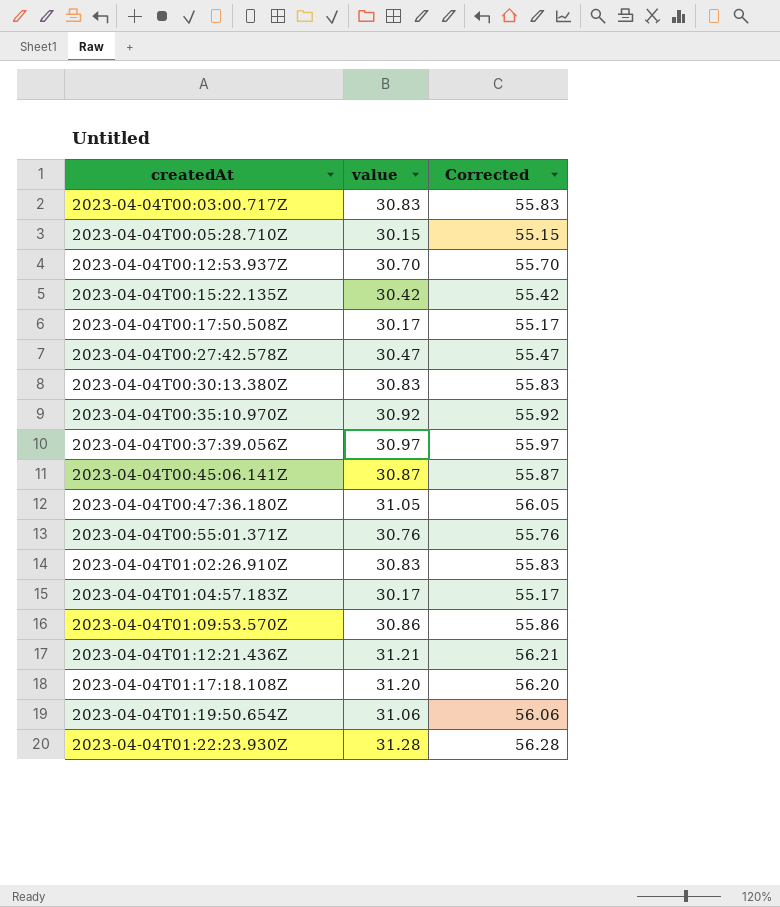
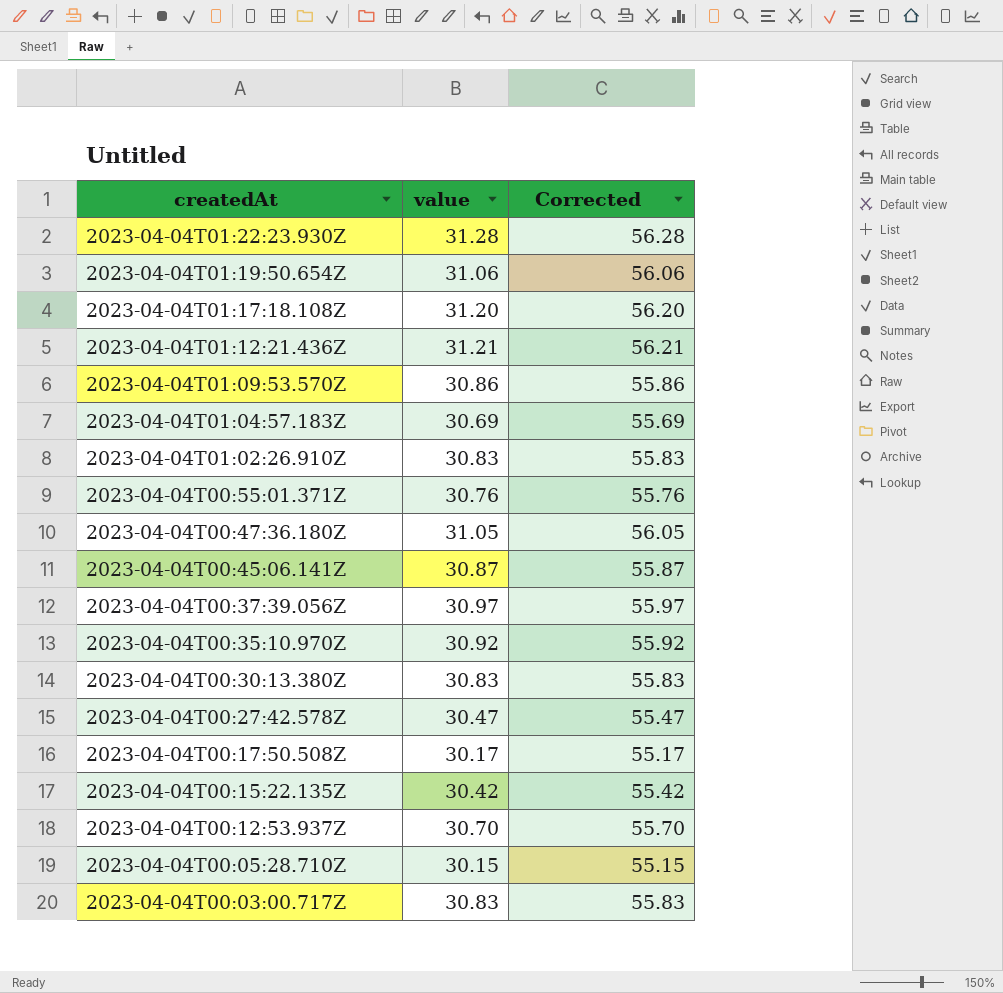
row order: createdAt ascending -> createdAt descending
2023-04-04T01:04:57.183Z | value: 30.17 -> 30.69
2023-04-04T01:04:57.183Z | Corrected: 55.17 -> 55.69

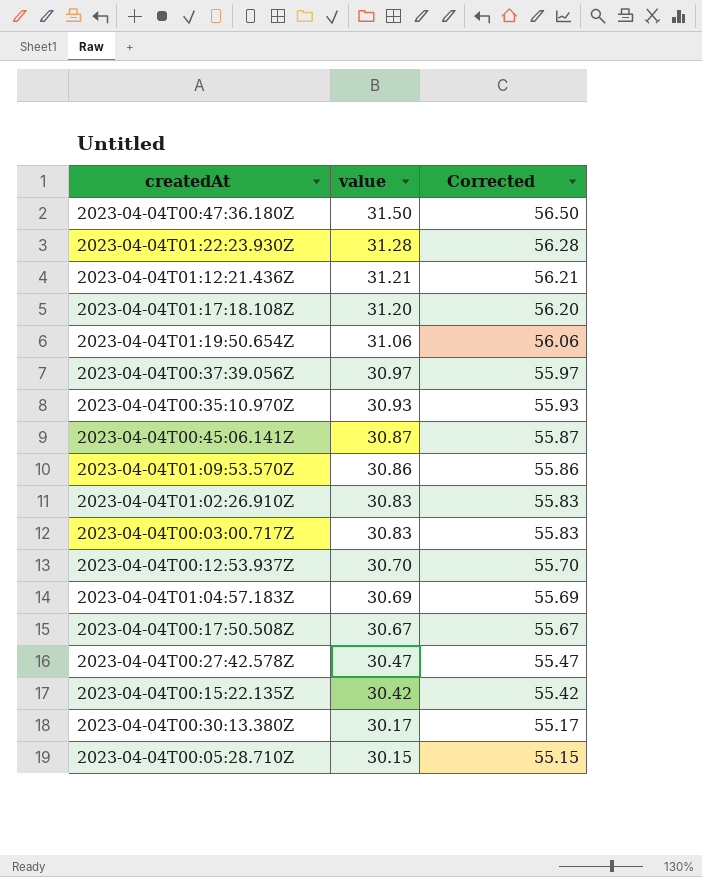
row order: createdAt descending -> value descending
row 2023-04-04T00:55:01.371Z: 30.76 | 55.76 -> none
2023-04-04T00:47:36.180Z | value: 31.05 -> 31.50
2023-04-04T00:47:36.180Z | Corrected: 56.05 -> 56.50
2023-04-04T00:35:10.970Z | value: 30.92 -> 30.93
2023-04-04T00:35:10.970Z | Corrected: 55.92 -> 55.93
2023-04-04T00:17:50.508Z | value: 30.17 -> 30.67
2023-04-04T00:17:50.508Z | Corrected: 55.17 -> 55.67
2023-04-04T00:30:13.380Z | value: 30.83 -> 30.17
2023-04-04T00:30:13.380Z | Corrected: 55.83 -> 55.17

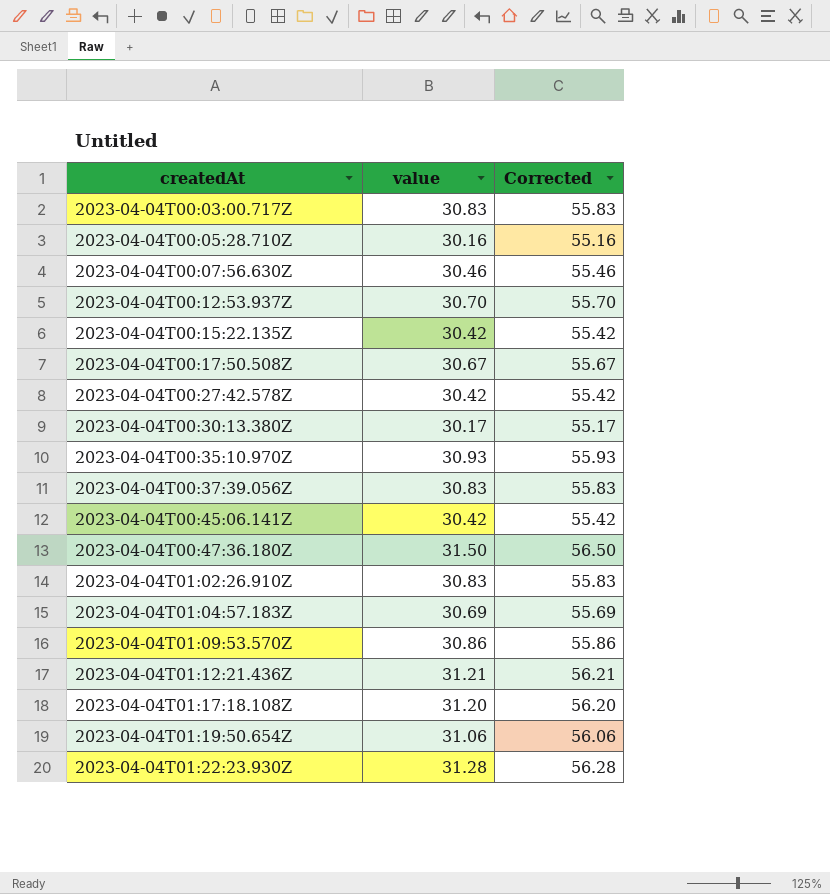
row order: value descending -> createdAt ascending
2023-04-04T00:05:28.710Z | value: 30.15 -> 30.16
2023-04-04T00:05:28.710Z | Corrected: 55.15 -> 55.16
row 2023-04-04T00:07:56.630Z: none -> 30.46 | 55.46
2023-04-04T00:27:42.578Z | value: 30.47 -> 30.42
2023-04-04T00:27:42.578Z | Corrected: 55.47 -> 55.42
2023-04-04T00:37:39.056Z | value: 30.97 -> 30.83
2023-04-04T00:37:39.056Z | Corrected: 55.97 -> 55.83
2023-04-04T00:45:06.141Z | value: 30.87 -> 30.42
2023-04-04T00:45:06.141Z | Corrected: 55.87 -> 55.42

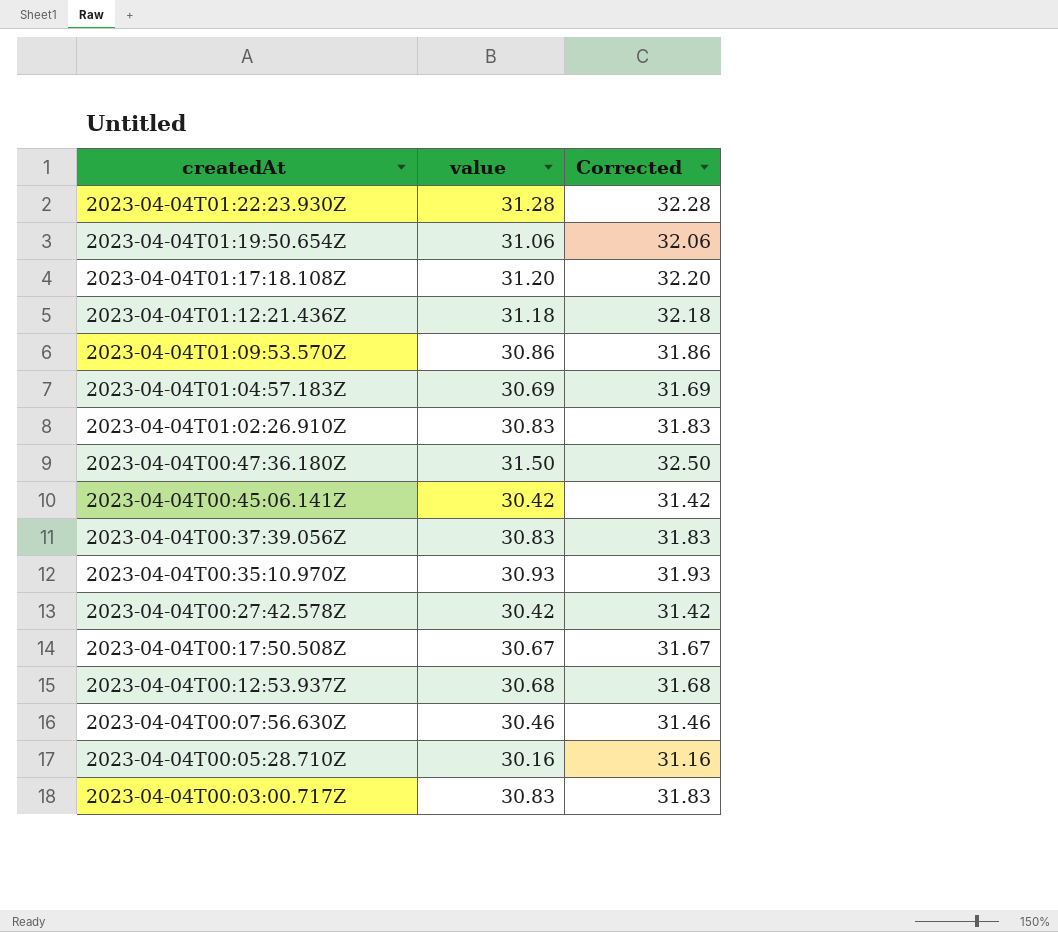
row order: createdAt ascending -> createdAt descending
column Corrected | formula: [value] + 25 -> [value] + 1
row 2023-04-04T00:15:22.135Z: 30.42 | 55.42 -> none
row 2023-04-04T00:30:13.380Z: 30.17 | 55.17 -> none
2023-04-04T01:12:21.436Z | value: 31.21 -> 31.18
2023-04-04T00:12:53.937Z | value: 30.70 -> 30.68

